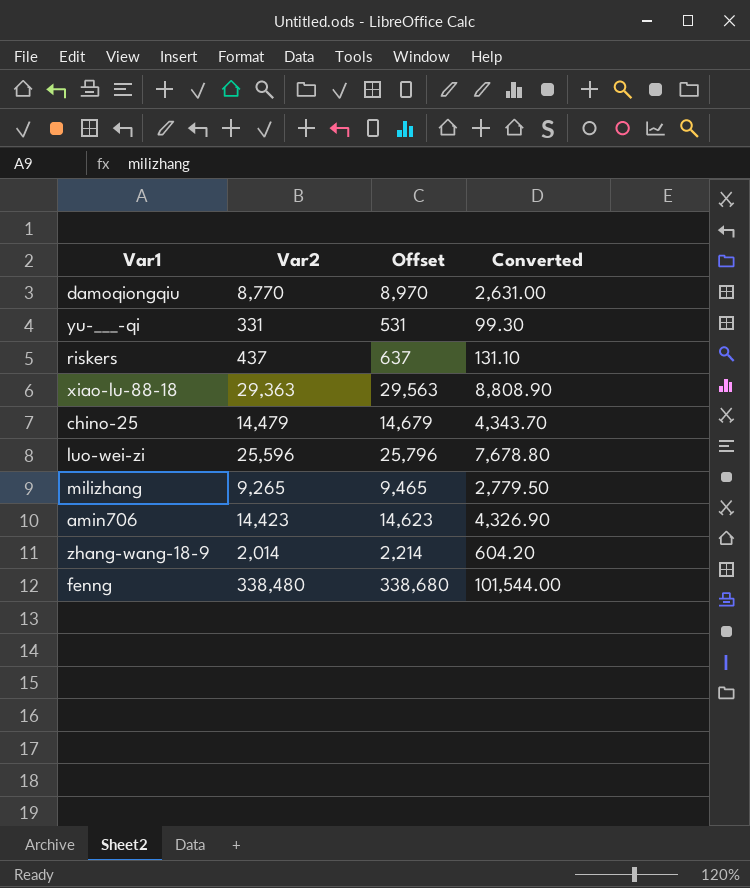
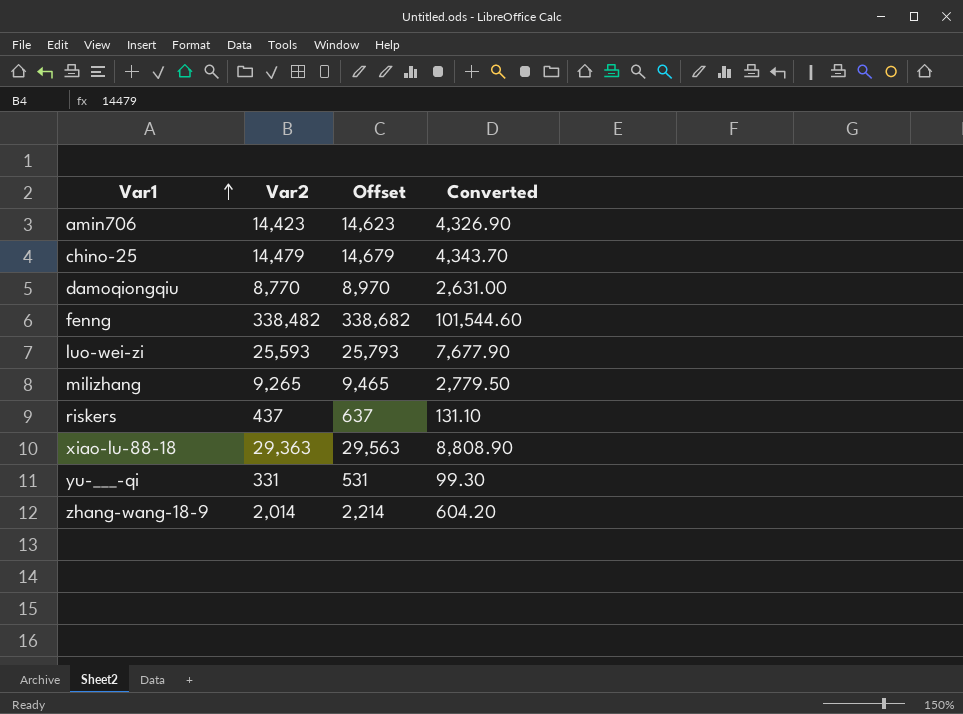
row order: none -> Var1 ascending
fenng | Var2: 338,480 -> 338,482
fenng | Offset: 338,680 -> 338,682
fenng | Converted: 101,544.00 -> 101,544.60
luo-wei-zi | Var2: 25,596 -> 25,593
luo-wei-zi | Offset: 25,796 -> 25,793
luo-wei-zi | Converted: 7,678.80 -> 7,677.90

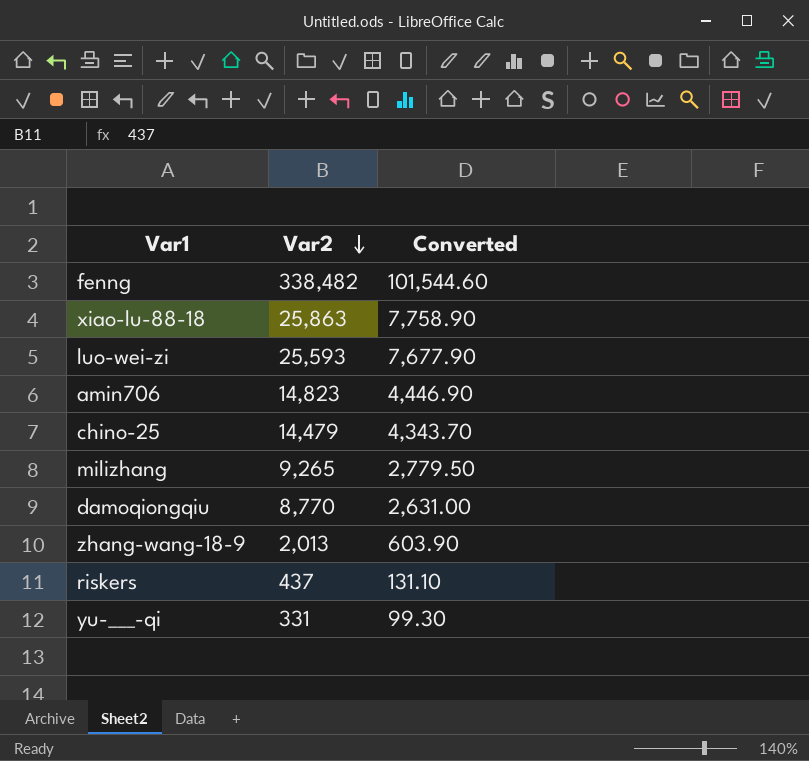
row order: Var1 ascending -> Var2 descending
column Offset | formula: [Var2] + 200 -> none
xiao-lu-88-18 | Var2: 29,363 -> 25,863
xiao-lu-88-18 | Converted: 8,808.90 -> 7,758.90
amin706 | Var2: 14,423 -> 14,823
amin706 | Converted: 4,326.90 -> 4,446.90
zhang-wang-18-9 | Var2: 2,014 -> 2,013
zhang-wang-18-9 | Converted: 604.20 -> 603.90

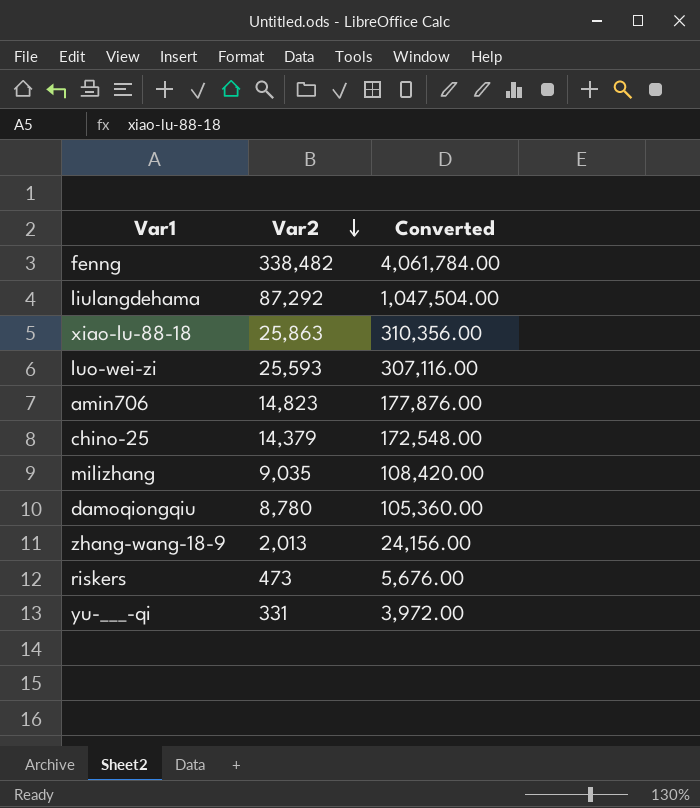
column Converted | formula: [Var2] * 0.3 -> [Var2] * 12
row liulangdehama: none -> 87,292 | 1,047,504.00
chino-25 | Var2: 14,479 -> 14,379
milizhang | Var2: 9,265 -> 9,035
damoqiongqiu | Var2: 8,770 -> 8,780
riskers | Var2: 437 -> 473

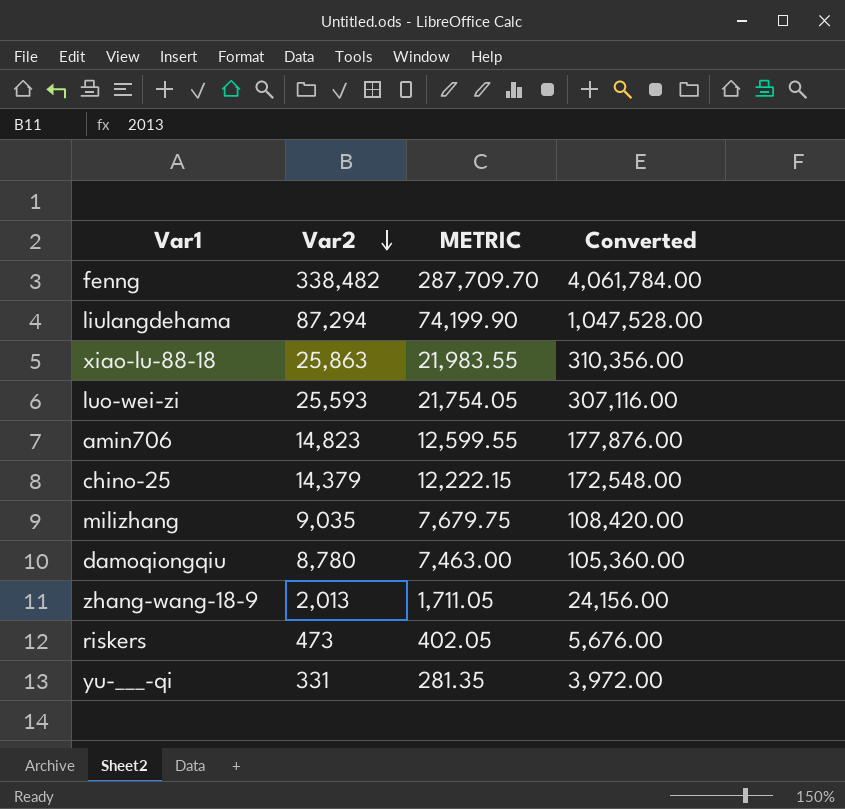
column METRIC | formula: none -> [Var2] * 0.85
liulangdehama | Var2: 87,292 -> 87,294
liulangdehama | Converted: 1,047,504.00 -> 1,047,528.00

